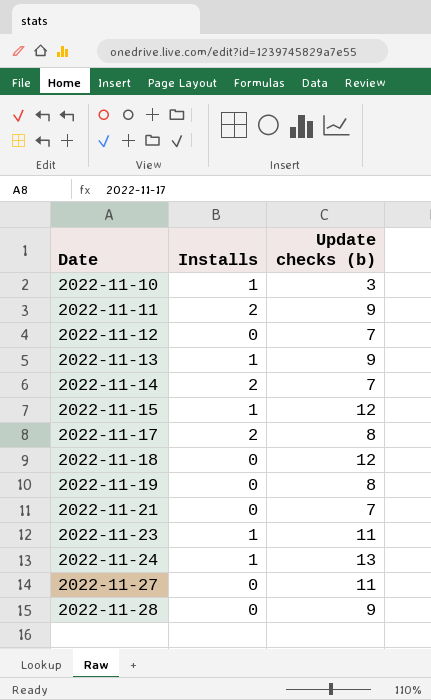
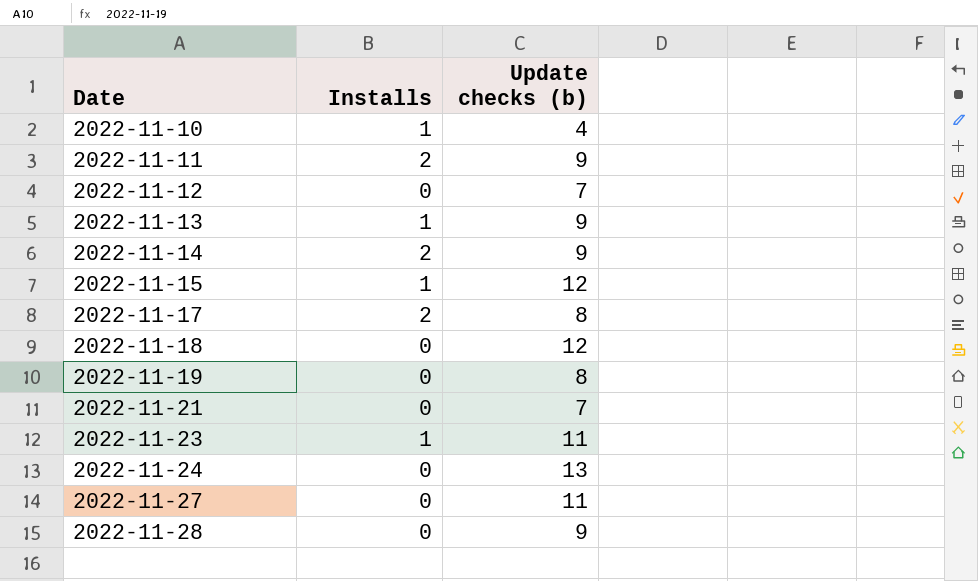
2022-11-10 | Update checks (b): 3 -> 4
2022-11-14 | Update checks (b): 7 -> 9
2022-11-24 | Installs: 1 -> 0

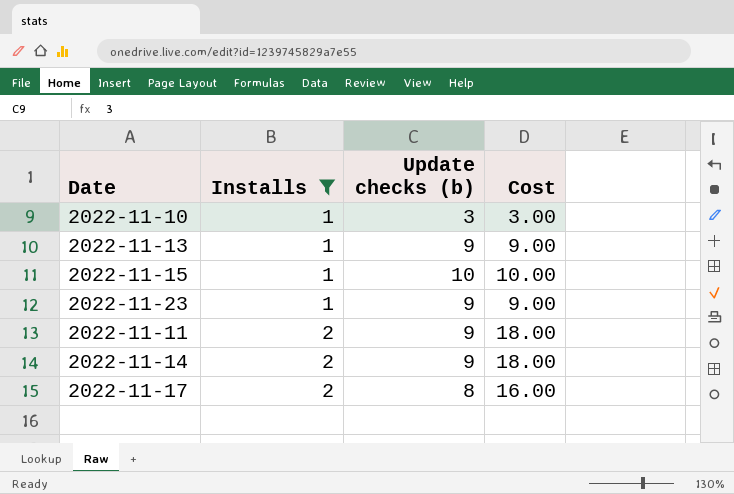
filter: none -> Installs != 0
row order: Date ascending -> Installs ascending
column Cost | formula: none -> [Installs] * [Update checks (b)]
2022-11-10 | Update checks (b): 4 -> 3
2022-11-15 | Update checks (b): 12 -> 10
2022-11-23 | Update checks (b): 11 -> 9

